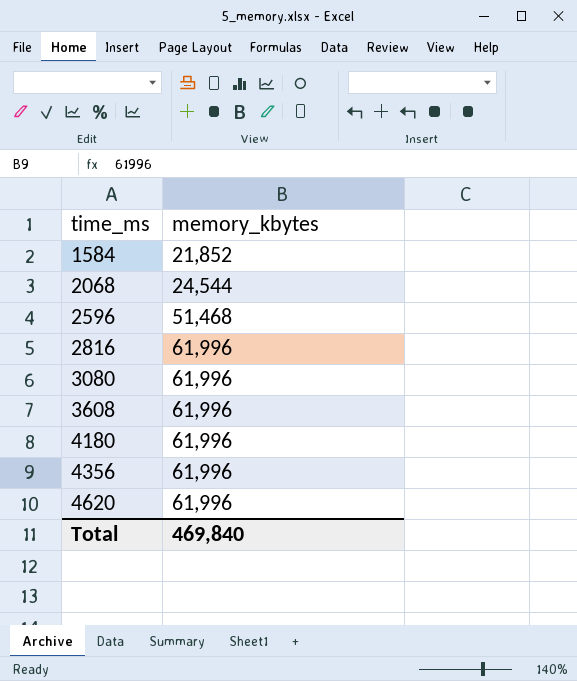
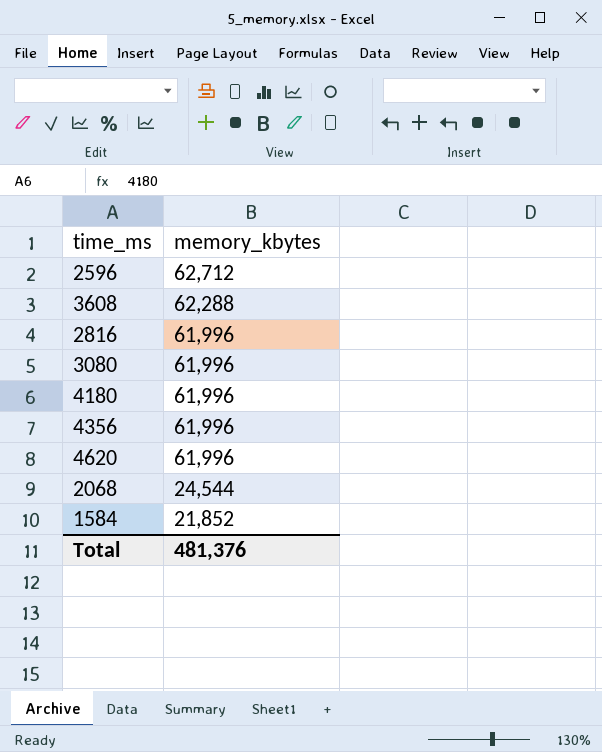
row order: time_ms ascending -> memory_kbytes descending
2596 | memory_kbytes: 51,468 -> 62,712
3608 | memory_kbytes: 61,996 -> 62,288
Total | memory_kbytes: 469,840 -> 481,376

